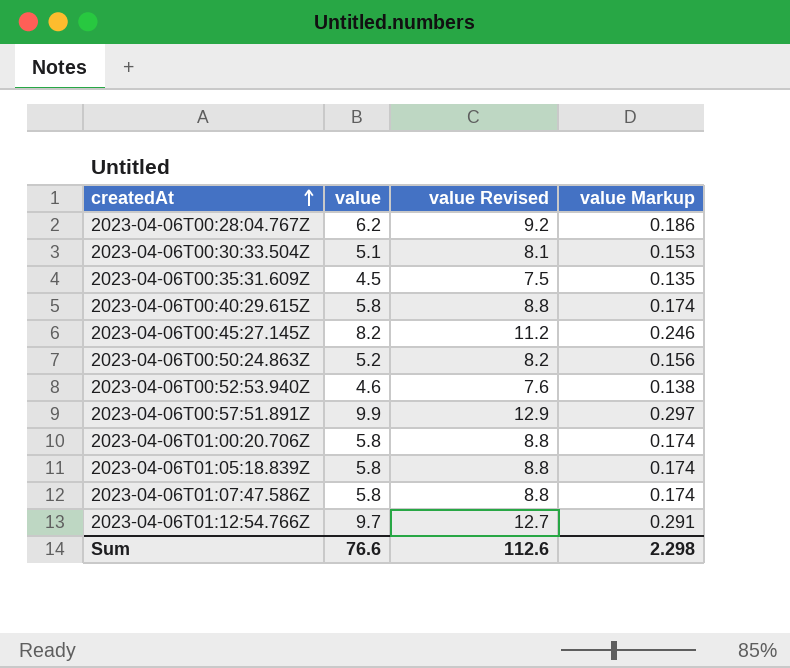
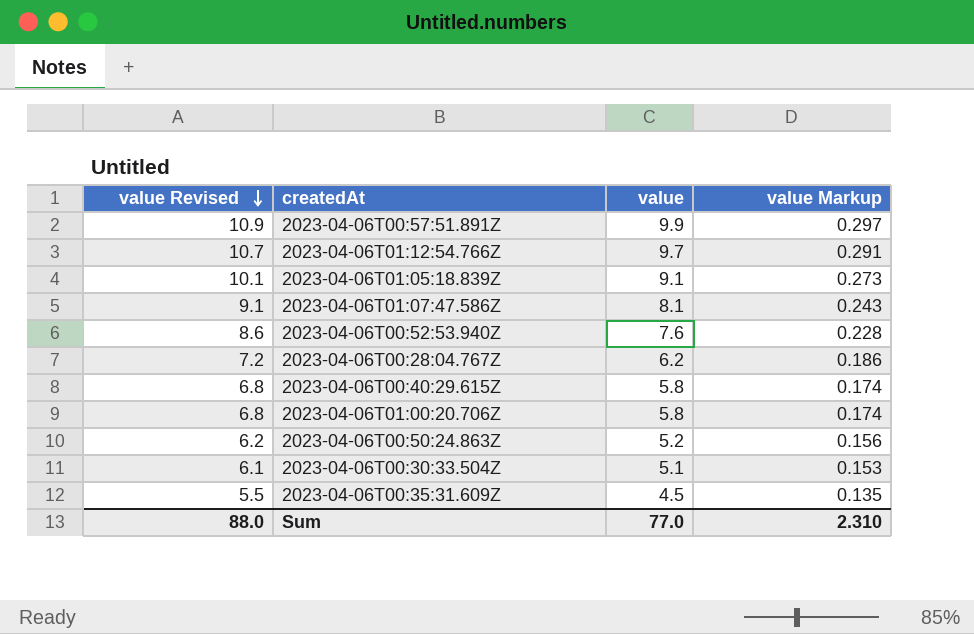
row order: createdAt ascending -> value Revised descending
column value Revised | formula: [value] + 3 -> [value] + 1
column value Revised | position: 3 -> 1
row 2023-04-06T00:45:27.145Z: 8.2 | 11.2 | 0.246 -> none
2023-04-06T01:05:18.839Z | value: 5.8 -> 9.1
2023-04-06T01:05:18.839Z | value Markup: 0.174 -> 0.273
2023-04-06T01:07:47.586Z | value: 5.8 -> 8.1
2023-04-06T01:07:47.586Z | value Markup: 0.174 -> 0.243
2023-04-06T00:52:53.940Z | value: 4.6 -> 7.6
2023-04-06T00:52:53.940Z | value Markup: 0.138 -> 0.228
Sum | value Revised: 112.6 -> 88.0
Sum | value: 76.6 -> 77.0
Sum | value Markup: 2.298 -> 2.310

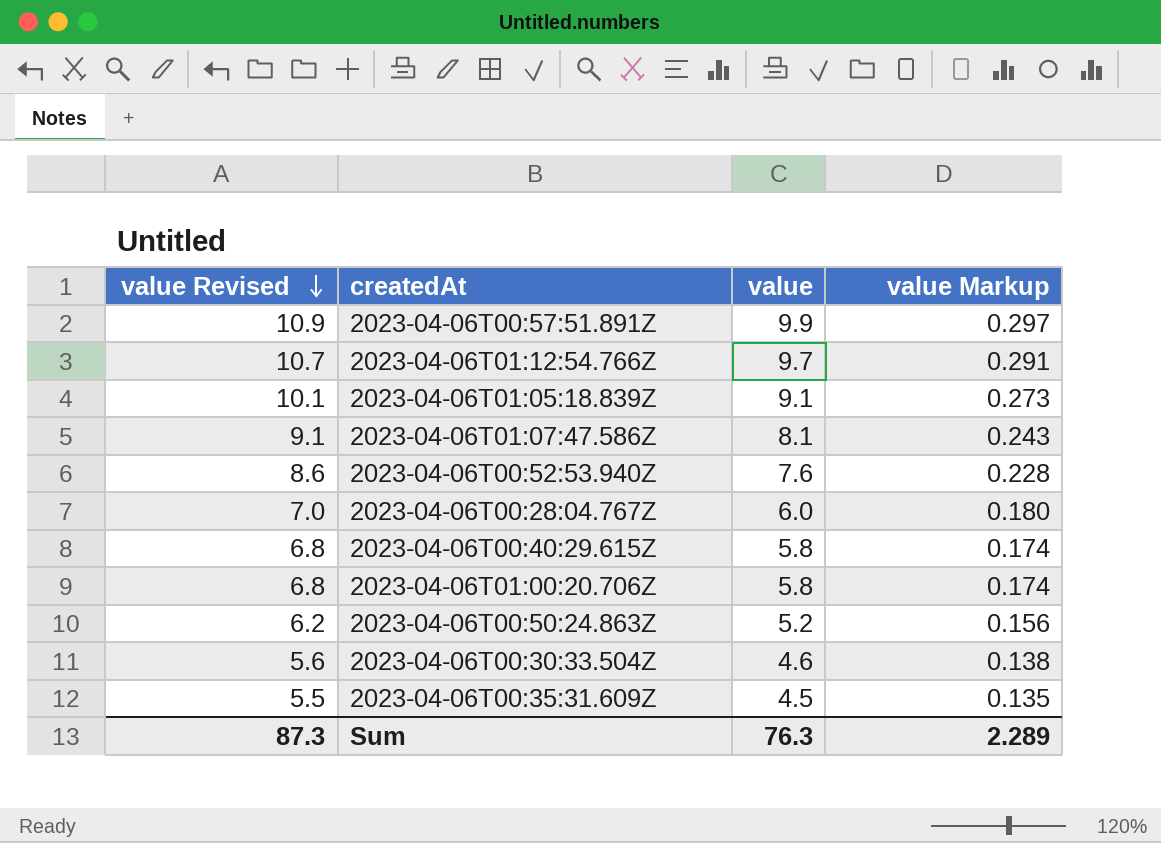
2023-04-06T00:28:04.767Z | value Revised: 7.2 -> 7.0
2023-04-06T00:28:04.767Z | value: 6.2 -> 6.0
2023-04-06T00:28:04.767Z | value Markup: 0.186 -> 0.180
2023-04-06T00:30:33.504Z | value Revised: 6.1 -> 5.6
2023-04-06T00:30:33.504Z | value: 5.1 -> 4.6
2023-04-06T00:30:33.504Z | value Markup: 0.153 -> 0.138
Sum | value Revised: 88.0 -> 87.3
Sum | value: 77.0 -> 76.3
Sum | value Markup: 2.310 -> 2.289

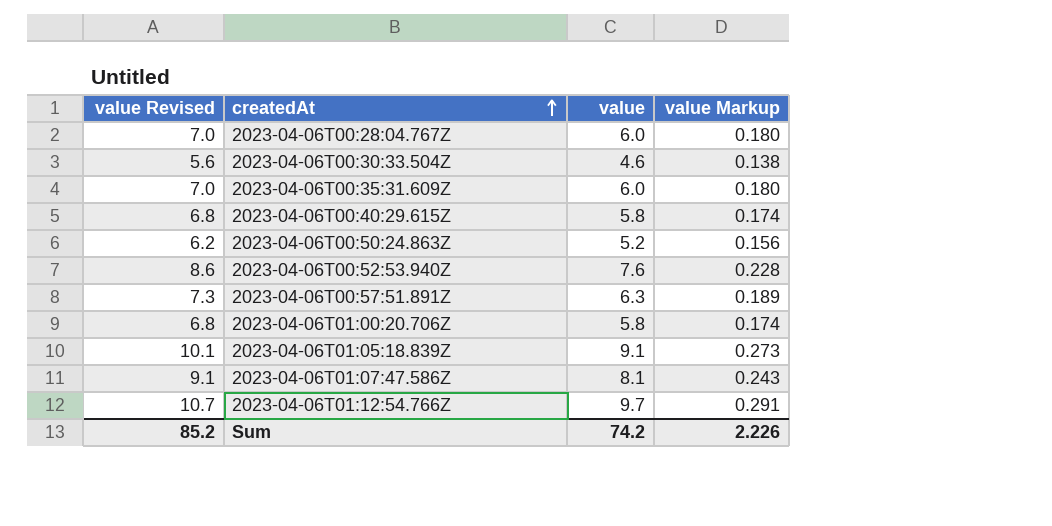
row order: value Revised descending -> createdAt ascending
2023-04-06T00:35:31.609Z | value Revised: 5.5 -> 7.0
2023-04-06T00:35:31.609Z | value: 4.5 -> 6.0
2023-04-06T00:35:31.609Z | value Markup: 0.135 -> 0.180
2023-04-06T00:57:51.891Z | value Revised: 10.9 -> 7.3
2023-04-06T00:57:51.891Z | value: 9.9 -> 6.3
2023-04-06T00:57:51.891Z | value Markup: 0.297 -> 0.189
Sum | value Revised: 87.3 -> 85.2
Sum | value: 76.3 -> 74.2
Sum | value Markup: 2.289 -> 2.226

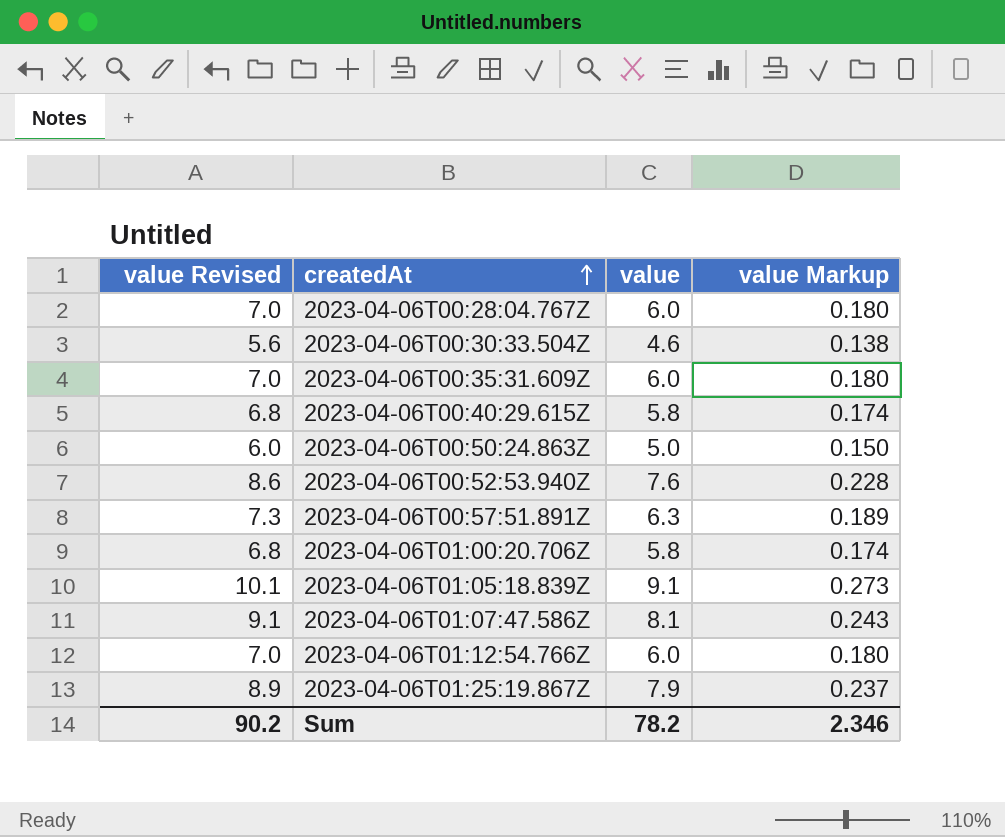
2023-04-06T00:50:24.863Z | value Revised: 6.2 -> 6.0
2023-04-06T00:50:24.863Z | value: 5.2 -> 5.0
2023-04-06T00:50:24.863Z | value Markup: 0.156 -> 0.150
2023-04-06T01:12:54.766Z | value Revised: 10.7 -> 7.0
2023-04-06T01:12:54.766Z | value: 9.7 -> 6.0
2023-04-06T01:12:54.766Z | value Markup: 0.291 -> 0.180
row 2023-04-06T01:25:19.867Z: none -> 8.9 | 7.9 | 0.237
Sum | value Revised: 85.2 -> 90.2
Sum | value: 74.2 -> 78.2
Sum | value Markup: 2.226 -> 2.346

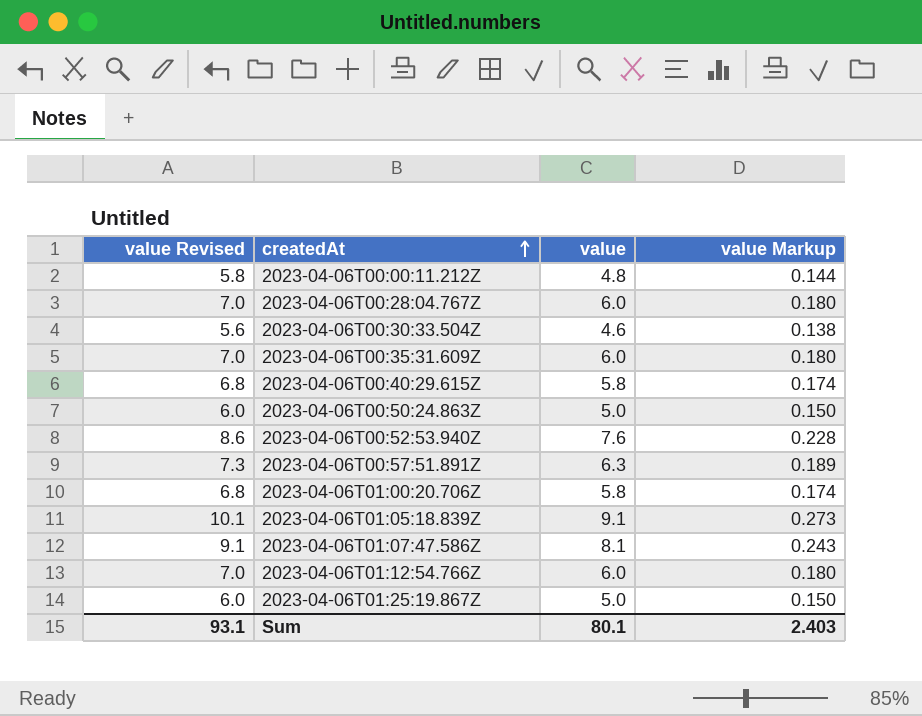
row 2023-04-06T00:00:11.212Z: none -> 5.8 | 4.8 | 0.144
2023-04-06T01:25:19.867Z | value Revised: 8.9 -> 6.0
2023-04-06T01:25:19.867Z | value: 7.9 -> 5.0
2023-04-06T01:25:19.867Z | value Markup: 0.237 -> 0.150
Sum | value Revised: 90.2 -> 93.1
Sum | value: 78.2 -> 80.1
Sum | value Markup: 2.346 -> 2.403

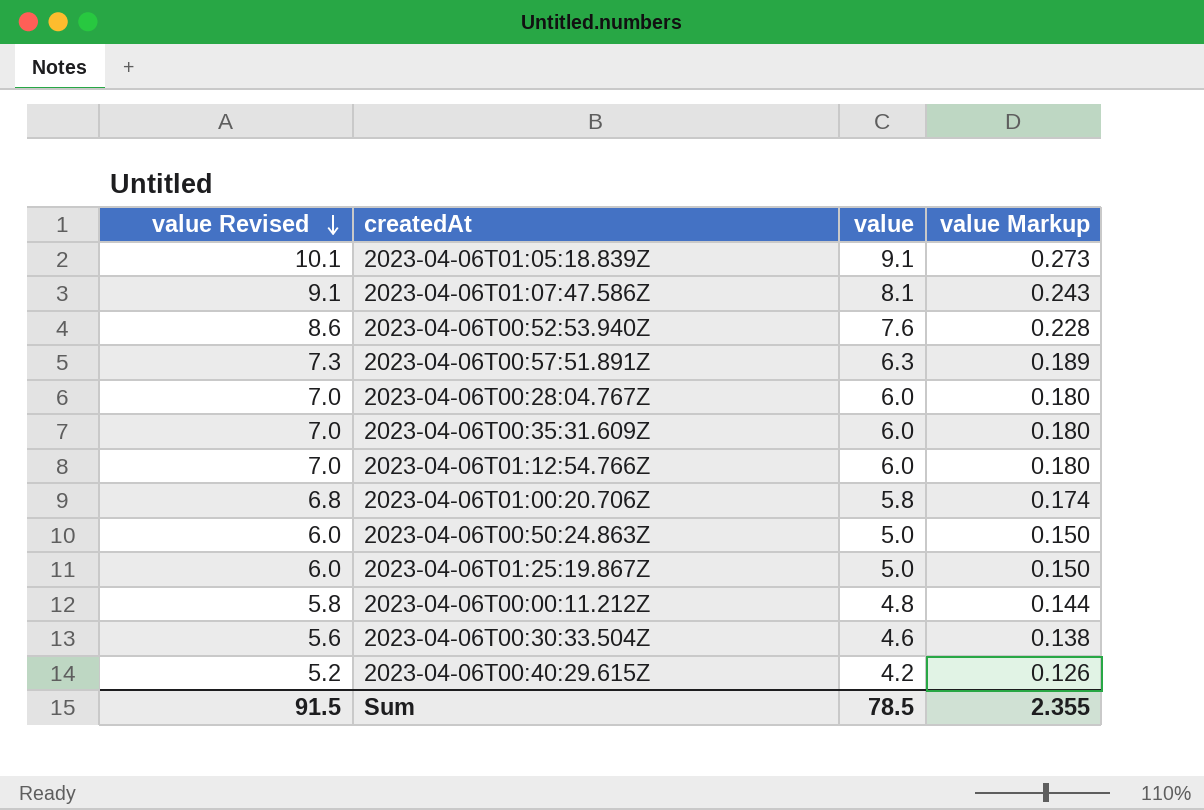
row order: createdAt ascending -> value Revised descending
2023-04-06T00:40:29.615Z | value Revised: 6.8 -> 5.2
2023-04-06T00:40:29.615Z | value: 5.8 -> 4.2
2023-04-06T00:40:29.615Z | value Markup: 0.174 -> 0.126
Sum | value Revised: 93.1 -> 91.5
Sum | value: 80.1 -> 78.5
Sum | value Markup: 2.403 -> 2.355

